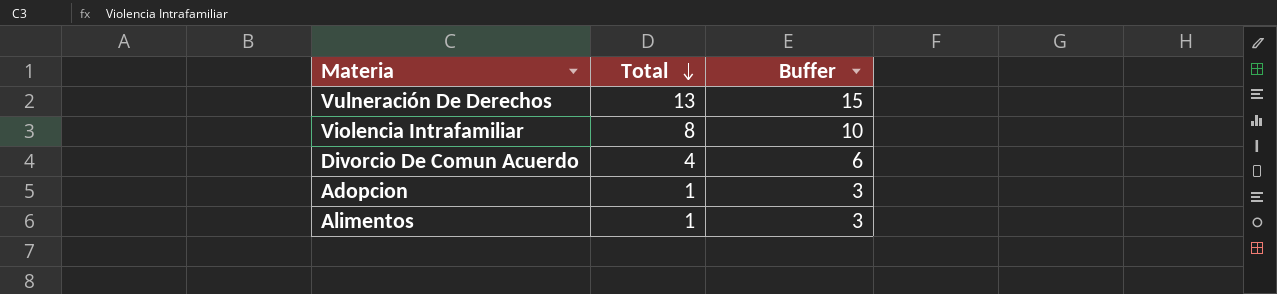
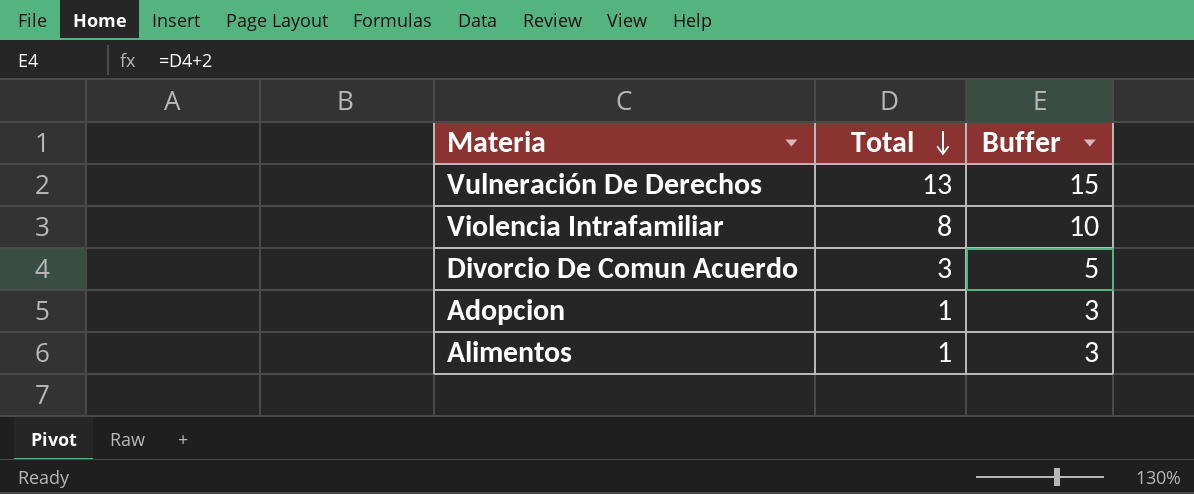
Divorcio De Comun Acuerdo | Total: 4 -> 3
Divorcio De Comun Acuerdo | Buffer: 6 -> 5

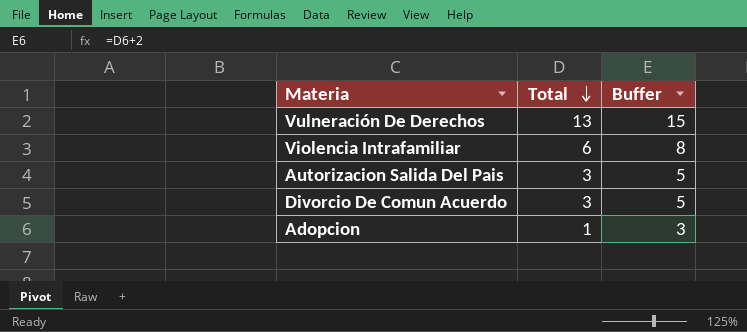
row Alimentos: 1 | 3 -> none
Violencia Intrafamiliar | Total: 8 -> 6
Violencia Intrafamiliar | Buffer: 10 -> 8
row Autorizacion Salida Del Pais: none -> 3 | 5

